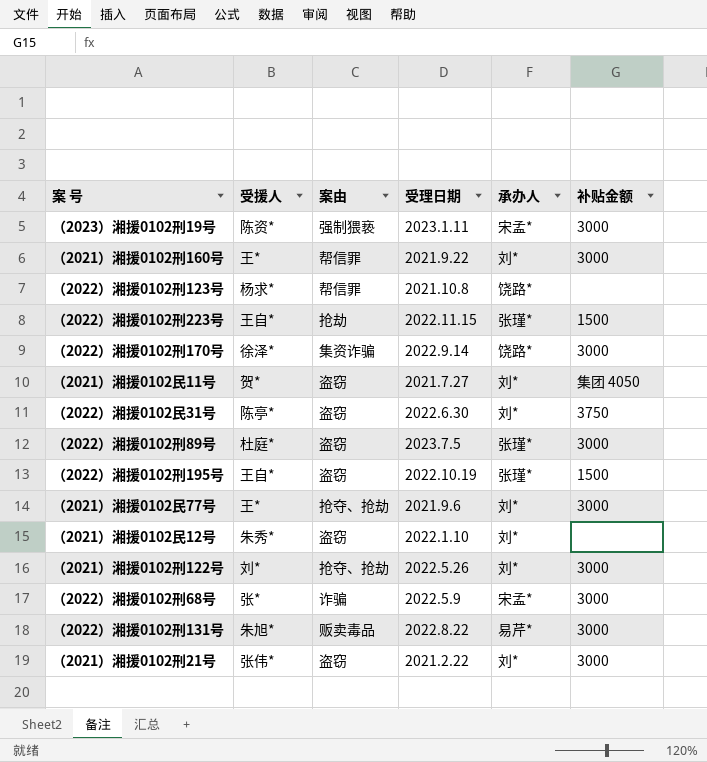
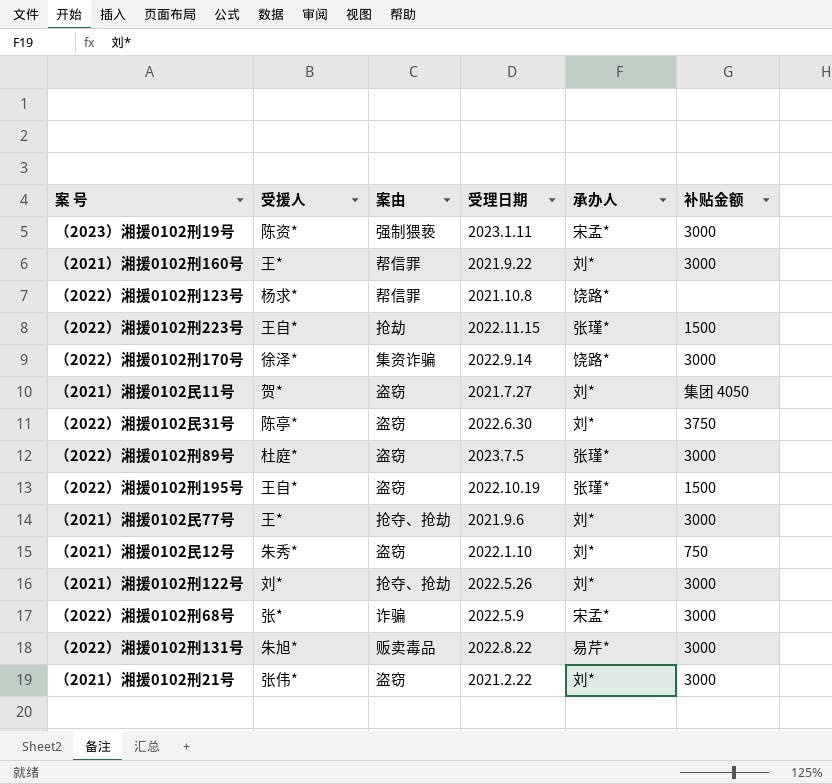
（2021）湘援0102民12号 | 补贴金额: none -> 750

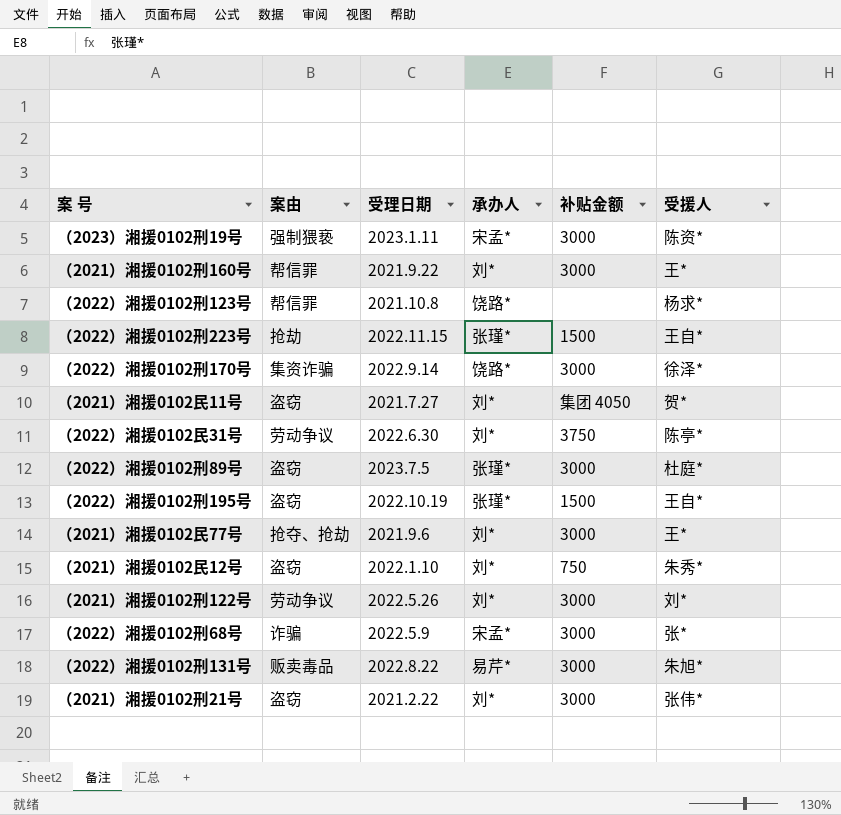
column 受援人 | position: 2 -> 6
（2022）湘援0102民31号 | 案由: 盗窃 -> 劳动争议
（2021）湘援0102刑122号 | 案由: 抢夺、抢劫 -> 劳动争议

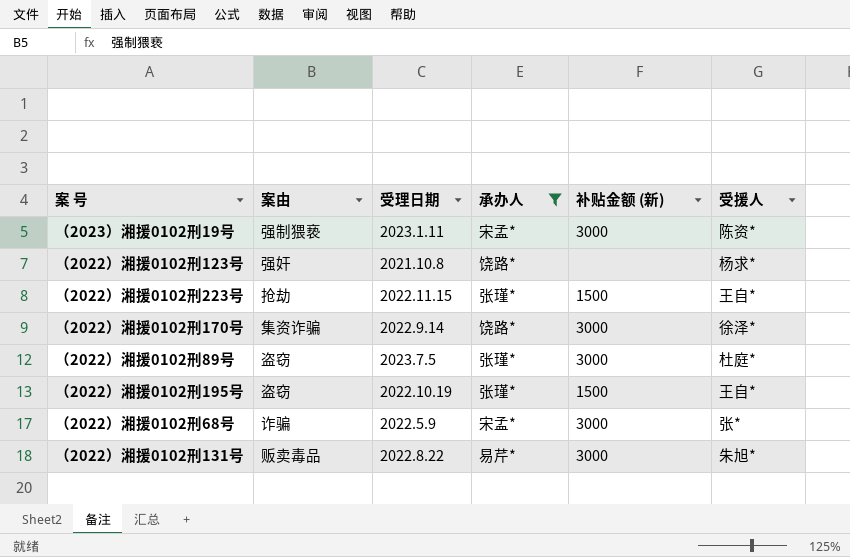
filter: none -> 承办人 != 刘*
column name: 补贴金额 -> 补贴金额 (新)
（2022）湘援0102刑123号 | 案由: 帮信罪 -> 强奸

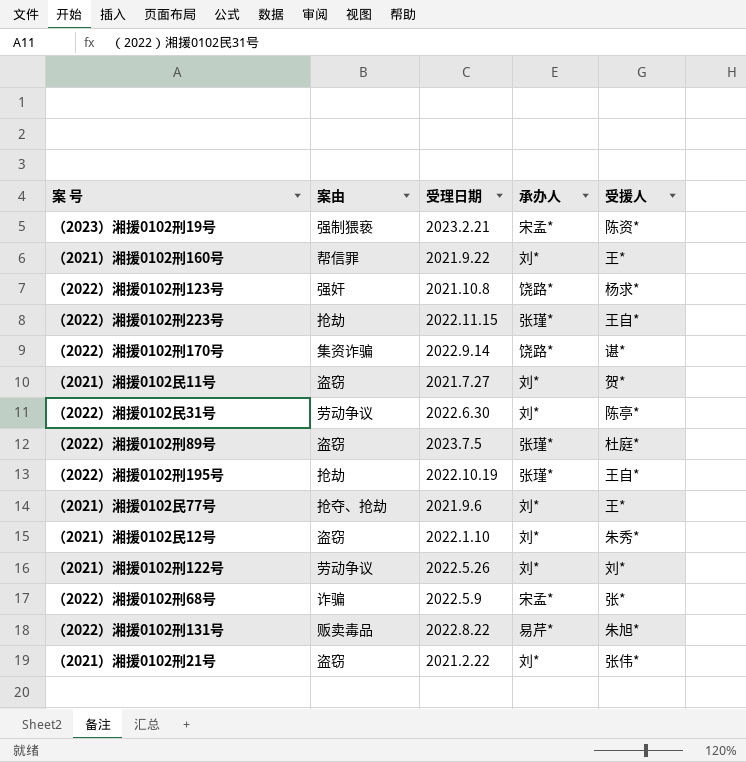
filter: 承办人 != 刘* -> none
column 补贴金额 (新) | position: 5 -> none
（2023）湘援0102刑19号 | 受理日期: 2023.1.11 -> 2023.2.21
（2022）湘援0102刑170号 | 受援人: 徐泽* -> 谌*
（2022）湘援0102刑195号 | 案由: 盗窃 -> 抢劫

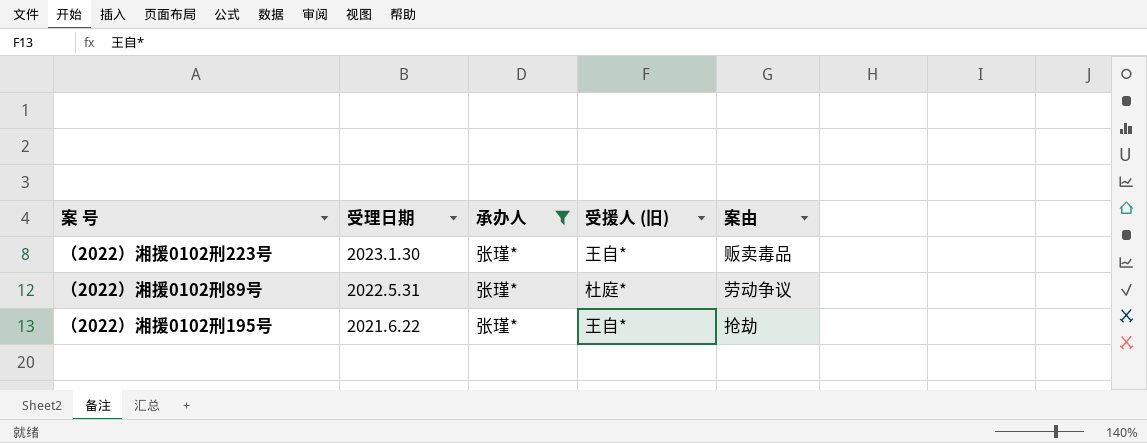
filter: none -> 承办人 = 张瑾*
column name: 受援人 -> 受援人 (旧)
column 案由 | position: 2 -> 5
（2022）湘援0102刑223号 | 受理日期: 2022.11.15 -> 2023.1.30
（2022）湘援0102刑223号 | 案由: 抢劫 -> 贩卖毒品
（2022）湘援0102刑89号 | 受理日期: 2023.7.5 -> 2022.5.31
（2022）湘援0102刑89号 | 案由: 盗窃 -> 劳动争议
（2022）湘援0102刑195号 | 受理日期: 2022.10.19 -> 2021.6.22

